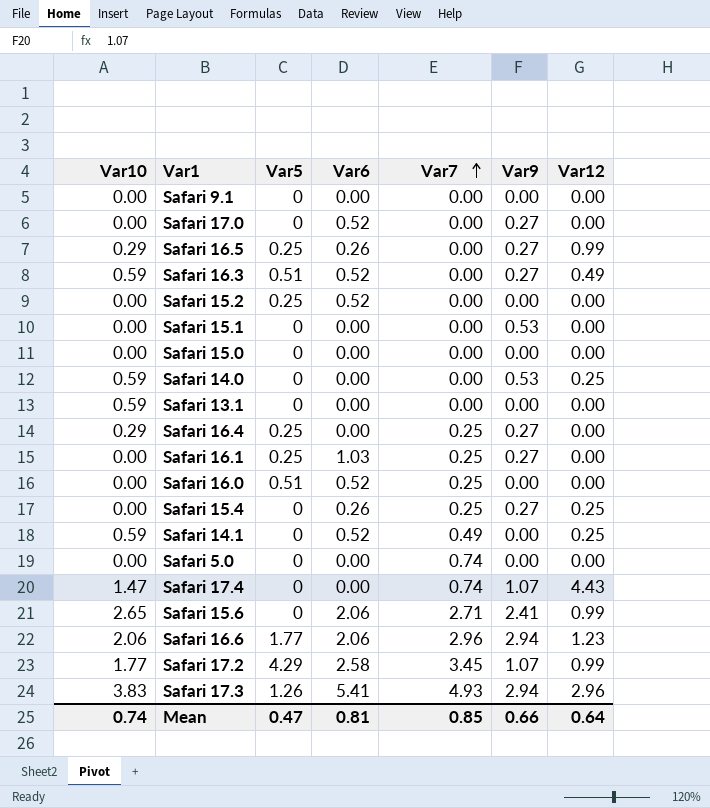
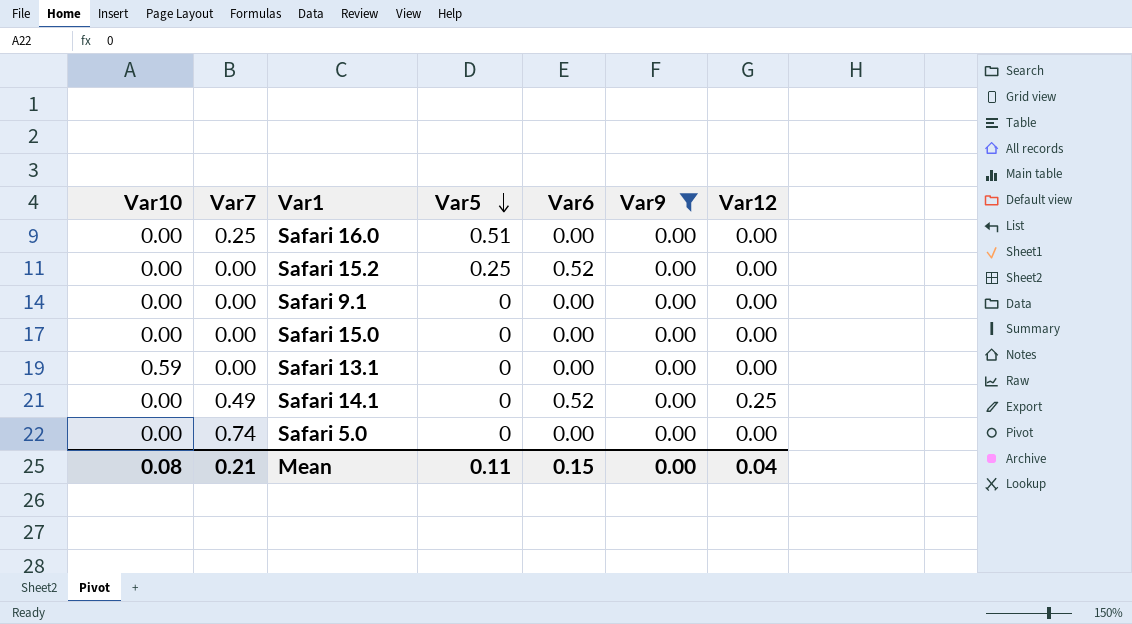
filter: none -> Var9 = 0.00
row order: Var7 ascending -> Var5 descending
column Var7 | position: 5 -> 2
Safari 16.0 | Var6: 0.52 -> 0.00
Safari 14.1 | Var10: 0.59 -> 0.00
Mean | Var10: 0.74 -> 0.08
Mean | Var7: 0.85 -> 0.21
Mean | Var5: 0.47 -> 0.11
Mean | Var6: 0.81 -> 0.15
Mean | Var9: 0.66 -> 0.00
Mean | Var12: 0.64 -> 0.04

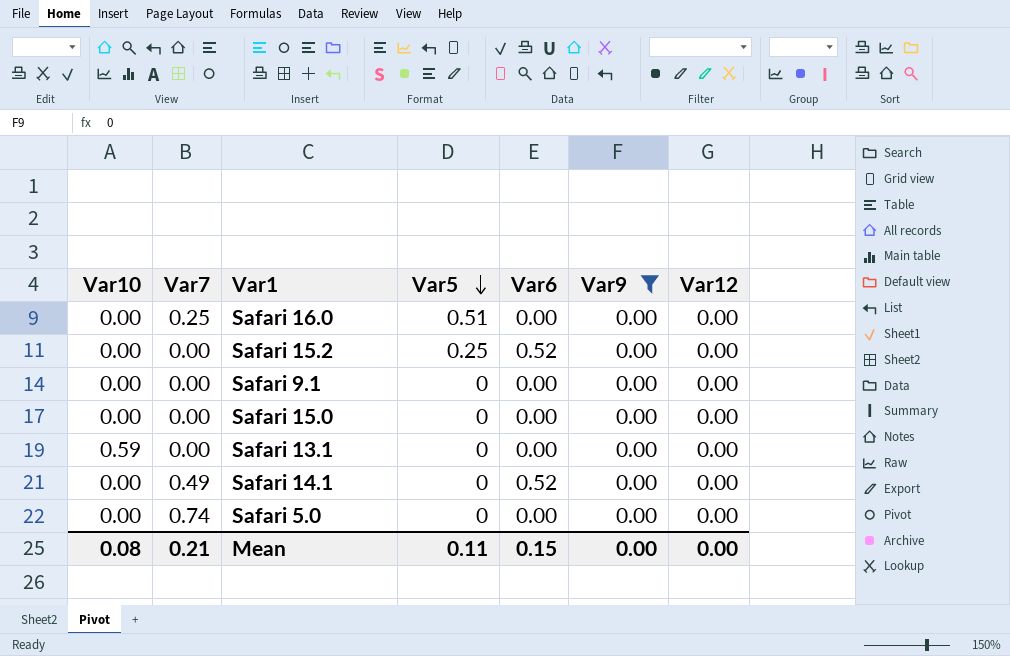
Safari 14.1 | Var12: 0.25 -> 0.00
Mean | Var12: 0.04 -> 0.00

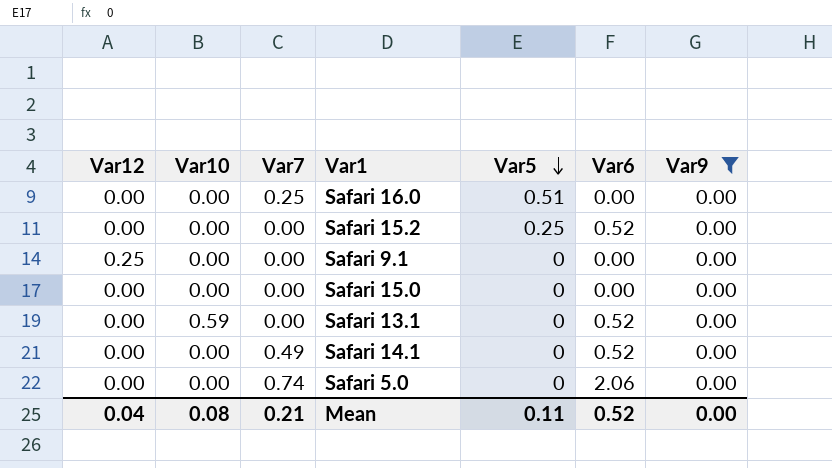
column Var12 | position: 7 -> 1
Safari 9.1 | Var12: 0.00 -> 0.25
Safari 13.1 | Var6: 0.00 -> 0.52
Safari 5.0 | Var6: 0.00 -> 2.06
Mean | Var12: 0.00 -> 0.04
Mean | Var6: 0.15 -> 0.52

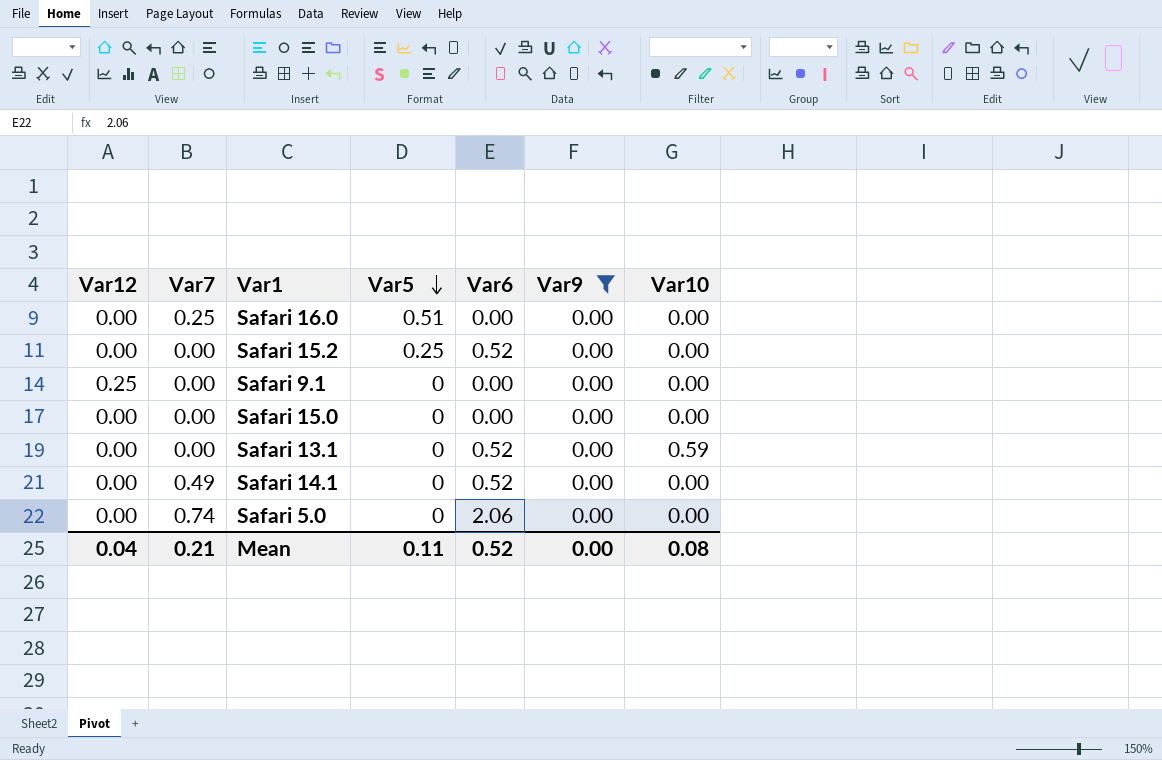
column Var10 | position: 2 -> 7

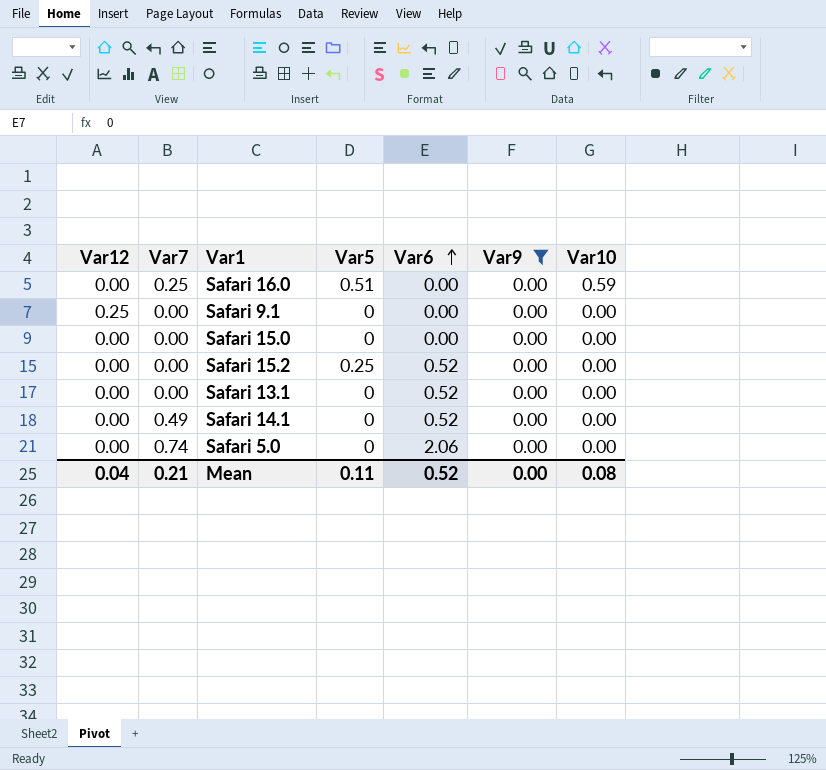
row order: Var5 descending -> Var6 ascending
Safari 16.0 | Var10: 0.00 -> 0.59
Safari 13.1 | Var10: 0.59 -> 0.00

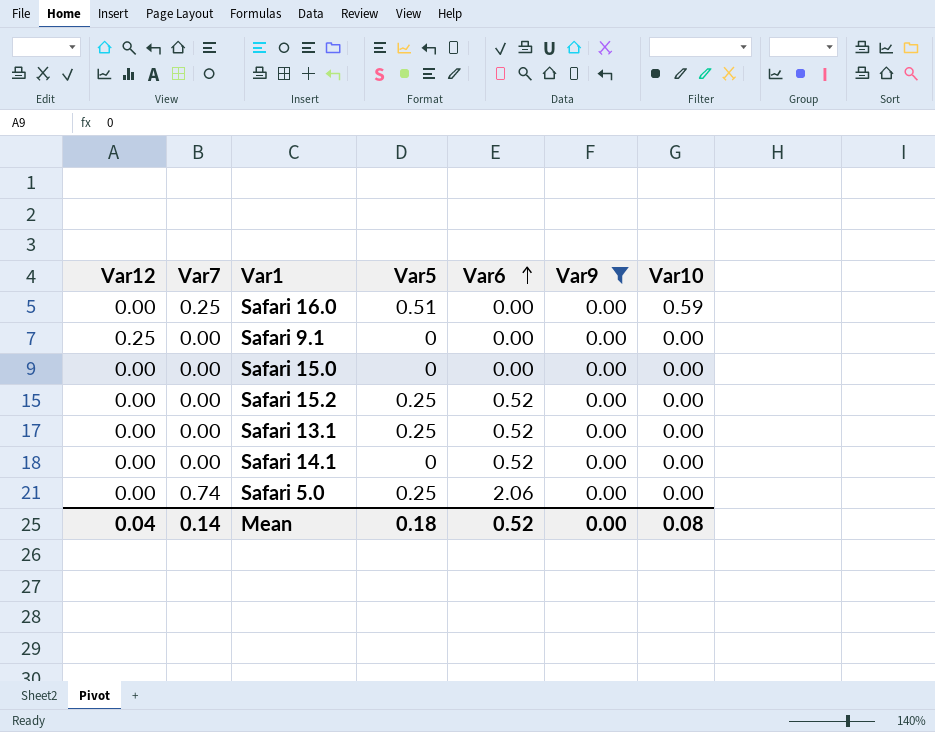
Safari 13.1 | Var5: 0 -> 0.25
Safari 14.1 | Var7: 0.49 -> 0.00
Safari 5.0 | Var5: 0 -> 0.25
Mean | Var7: 0.21 -> 0.14
Mean | Var5: 0.11 -> 0.18

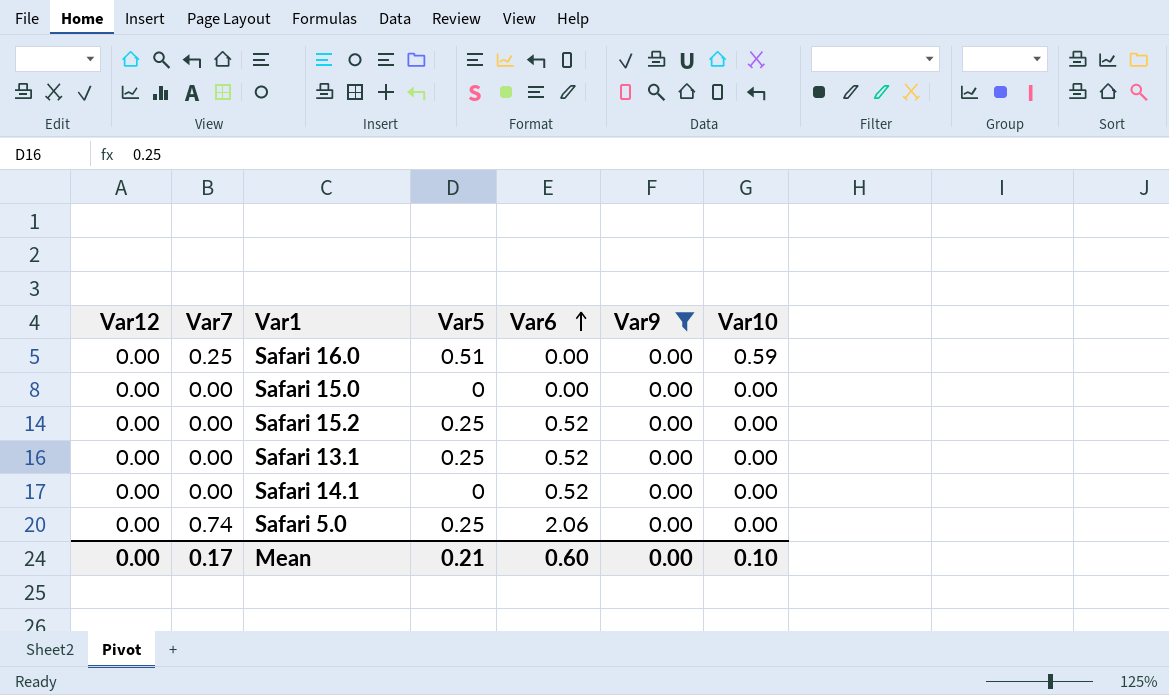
row Safari 9.1: 0.25 | 0.00 | 0 | 0.00 | 0.00 | 0.00 -> none
Mean | Var12: 0.04 -> 0.00
Mean | Var7: 0.14 -> 0.17
Mean | Var5: 0.18 -> 0.21
Mean | Var6: 0.52 -> 0.60
Mean | Var10: 0.08 -> 0.10

